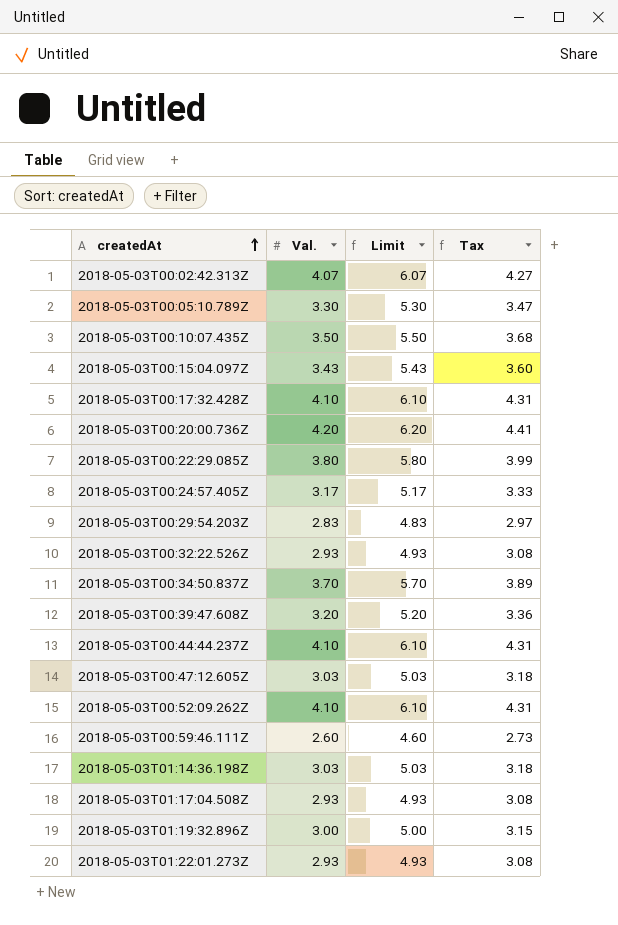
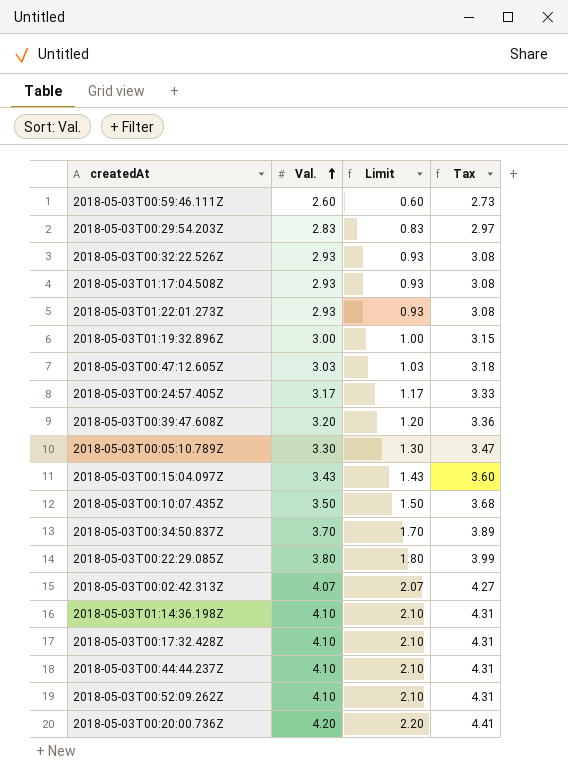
row order: createdAt ascending -> Val. ascending
column Limit | formula: [Val.] + 2 -> [Val.] - 2
2018-05-03T01:14:36.198Z | Val.: 3.03 -> 4.10
2018-05-03T01:14:36.198Z | Tax: 3.18 -> 4.31

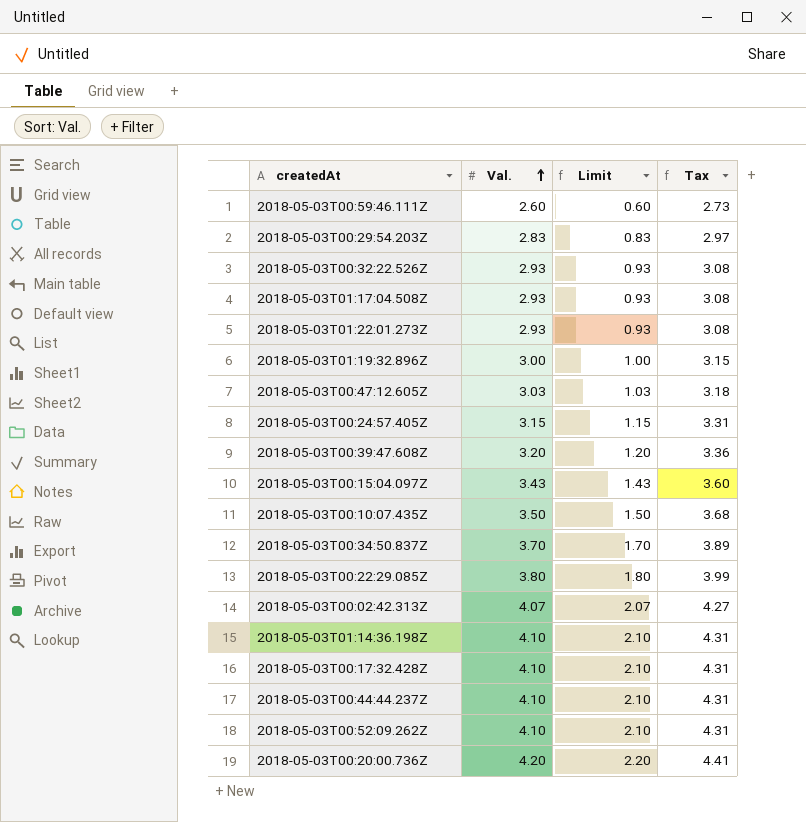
row 2018-05-03T00:05:10.789Z: 3.30 | 1.30 | 3.47 -> none
2018-05-03T00:24:57.405Z | Val.: 3.17 -> 3.15
2018-05-03T00:24:57.405Z | Limit: 1.17 -> 1.15
2018-05-03T00:24:57.405Z | Tax: 3.33 -> 3.31

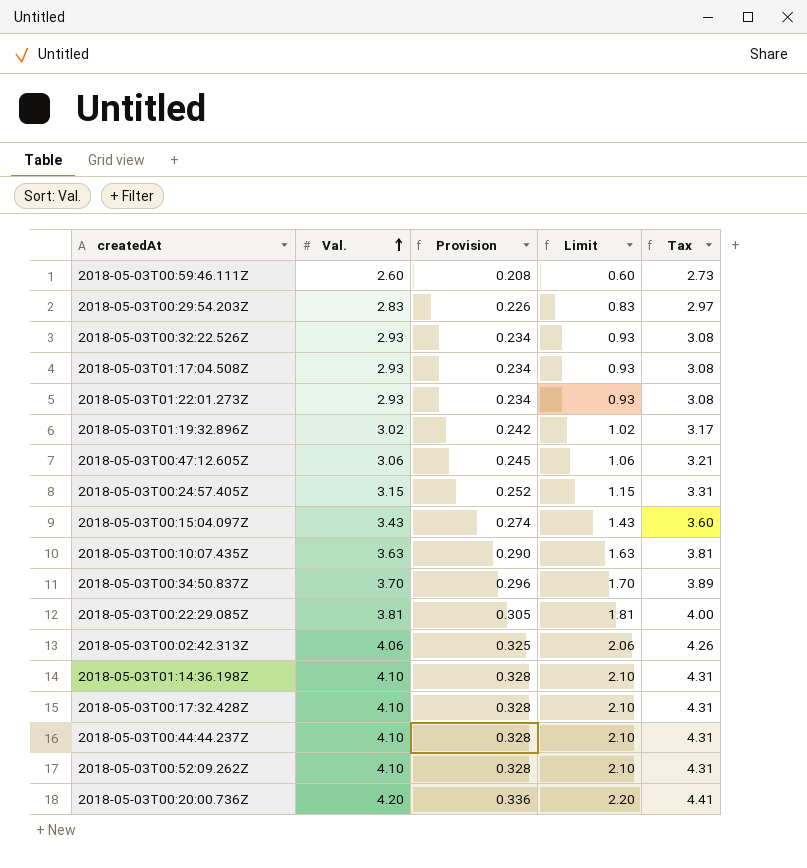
column Provision | formula: none -> [Val.] * 0.08
row 2018-05-03T00:39:47.608Z: 3.20 | 1.20 | 3.36 -> none
2018-05-03T01:19:32.896Z | Val.: 3.00 -> 3.02
2018-05-03T01:19:32.896Z | Limit: 1.00 -> 1.02
2018-05-03T01:19:32.896Z | Tax: 3.15 -> 3.17
2018-05-03T00:47:12.605Z | Val.: 3.03 -> 3.06
2018-05-03T00:47:12.605Z | Limit: 1.03 -> 1.06
2018-05-03T00:47:12.605Z | Tax: 3.18 -> 3.21
2018-05-03T00:10:07.435Z | Val.: 3.50 -> 3.63
2018-05-03T00:10:07.435Z | Limit: 1.50 -> 1.63
2018-05-03T00:10:07.435Z | Tax: 3.68 -> 3.81
2018-05-03T00:22:29.085Z | Val.: 3.80 -> 3.81
2018-05-03T00:22:29.085Z | Limit: 1.80 -> 1.81
2018-05-03T00:22:29.085Z | Tax: 3.99 -> 4.00
2018-05-03T00:02:42.313Z | Val.: 4.07 -> 4.06
2018-05-03T00:02:42.313Z | Limit: 2.07 -> 2.06
2018-05-03T00:02:42.313Z | Tax: 4.27 -> 4.26

